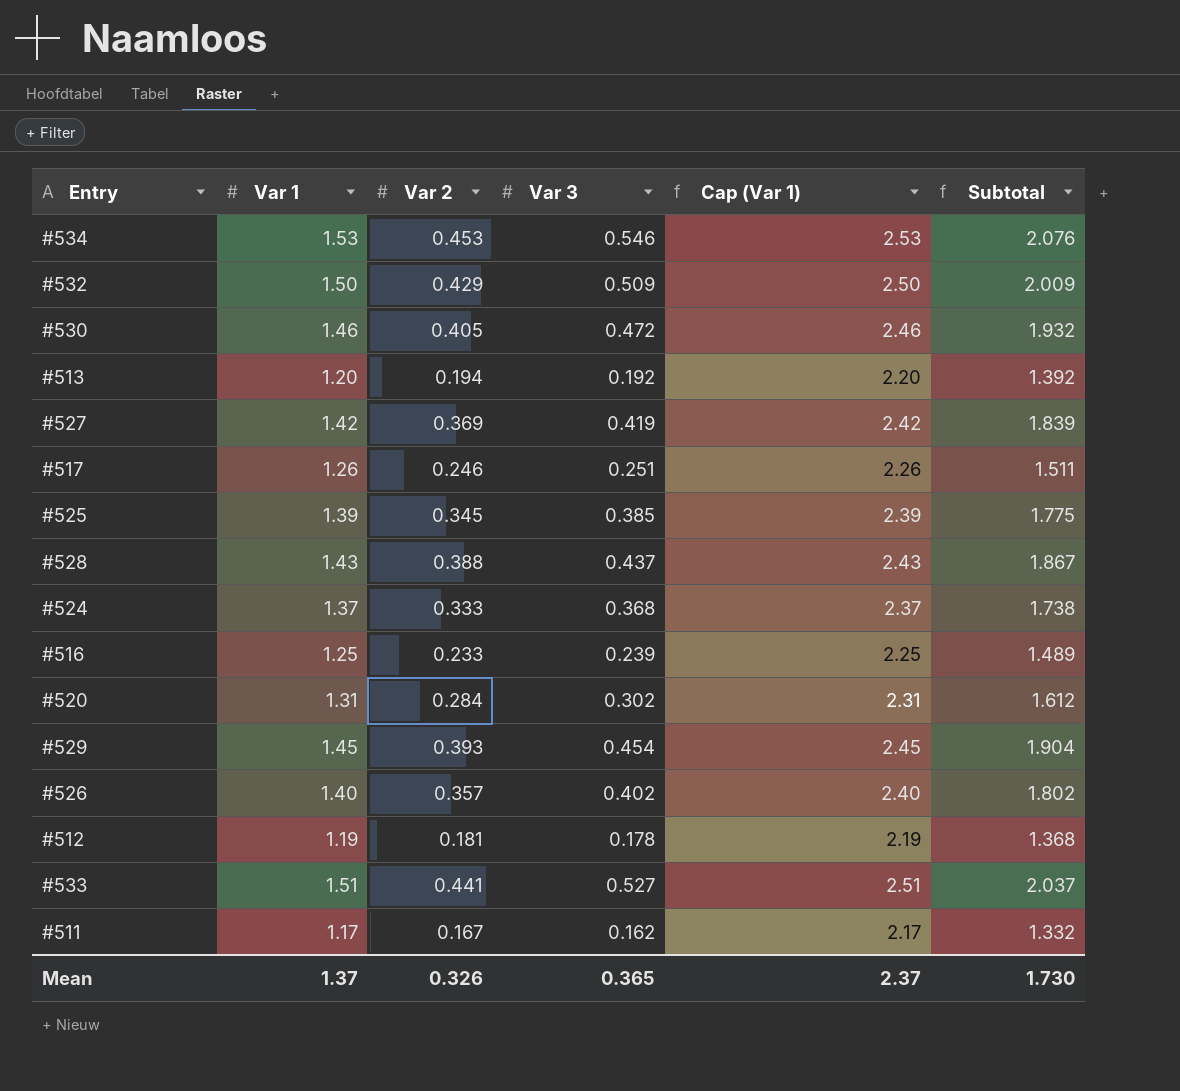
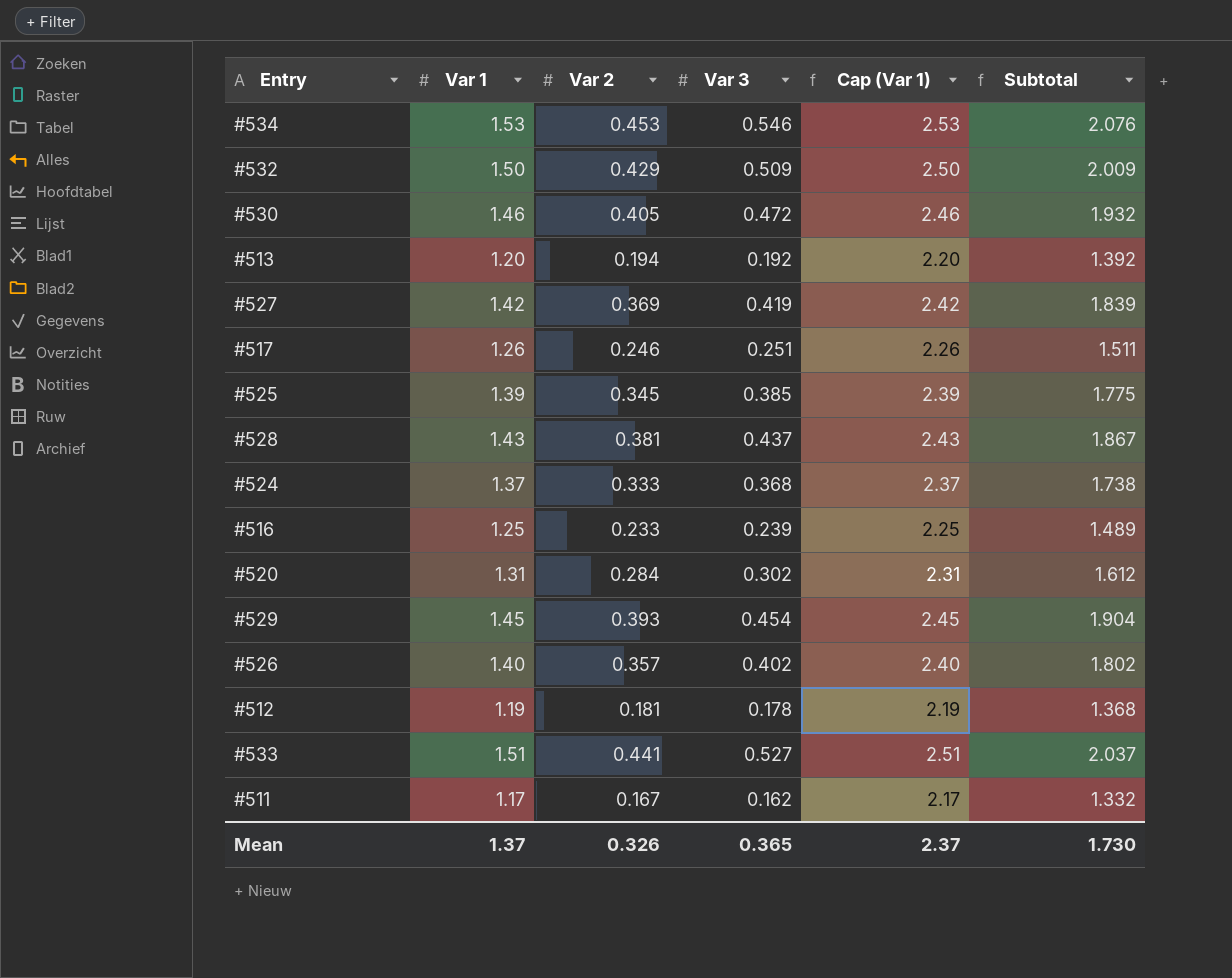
#528 | Var 2: 0.388 -> 0.381

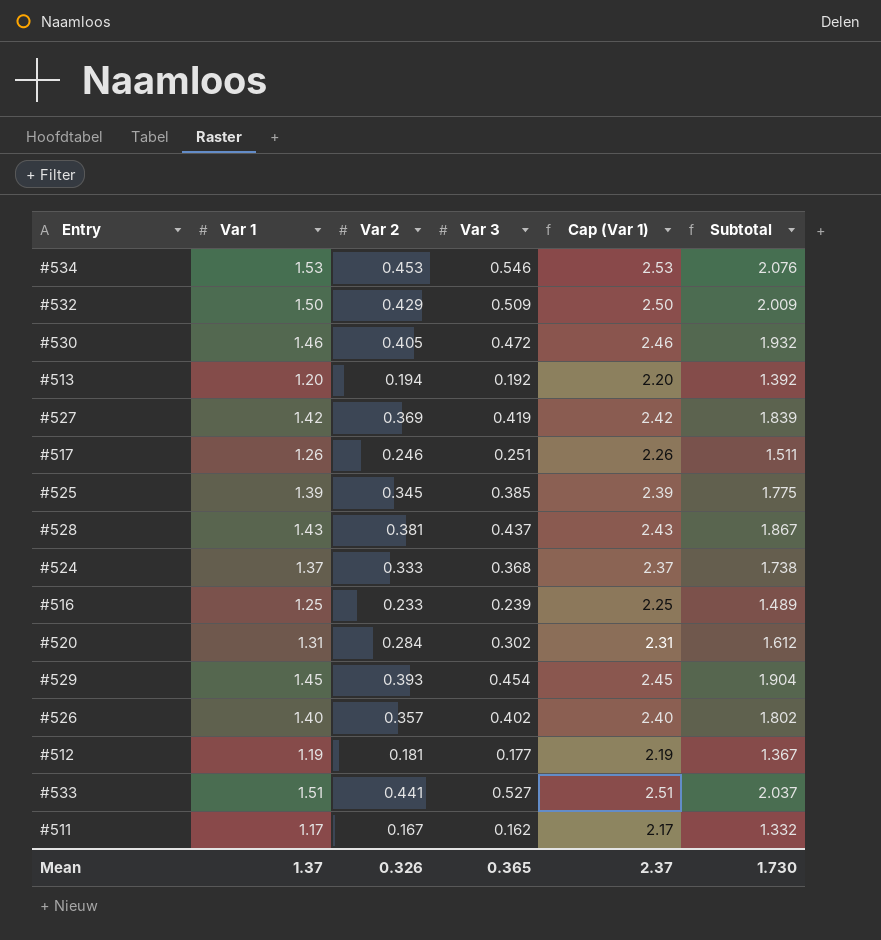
#512 | Var 3: 0.178 -> 0.177
#512 | Subtotal: 1.368 -> 1.367

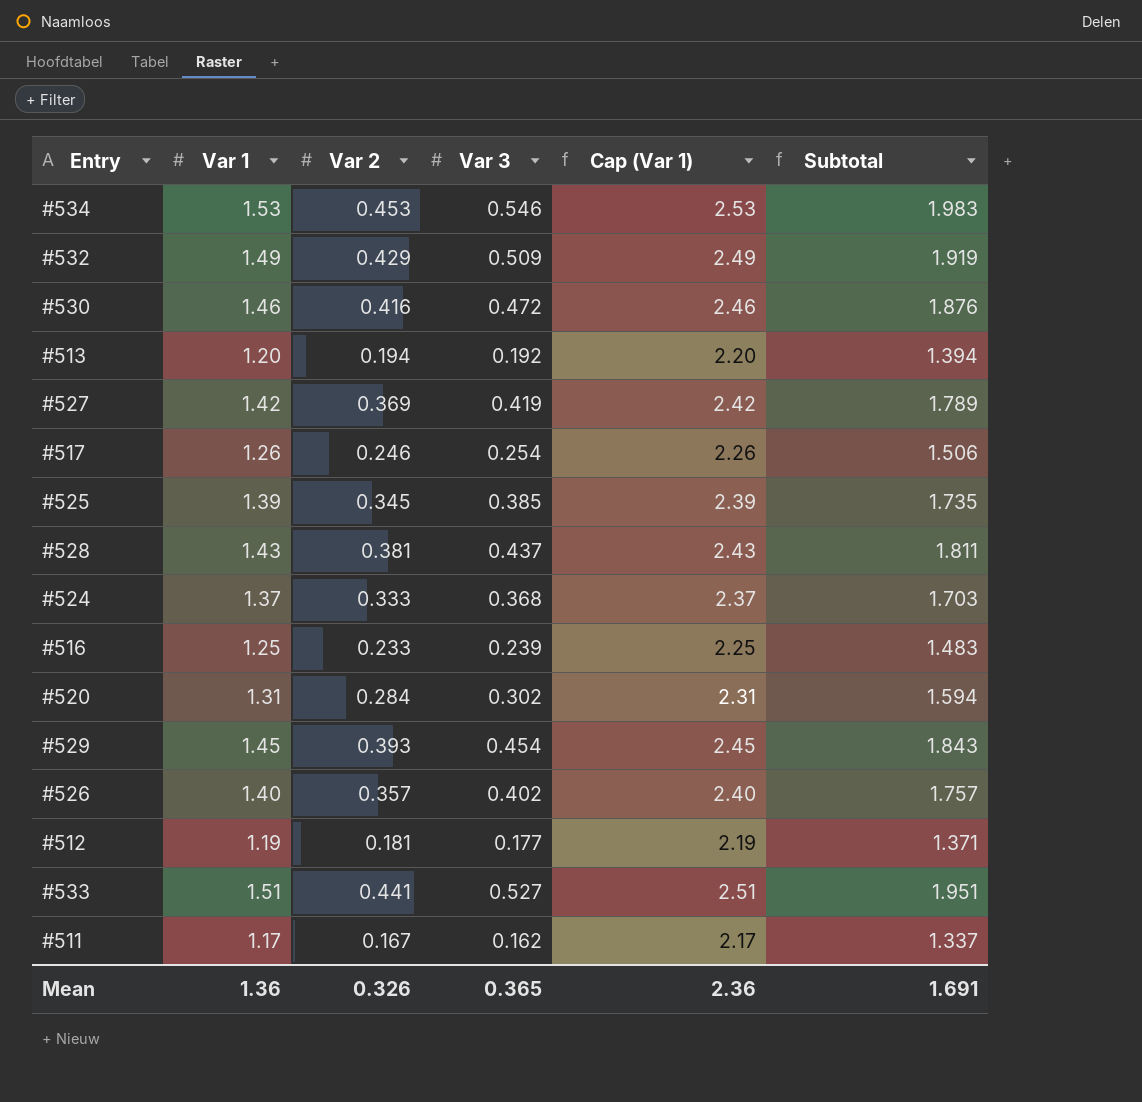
column Subtotal | formula: [Var 1] + [Var 3] -> [Var 1] + [Var 2]
#532 | Var 1: 1.50 -> 1.49
#532 | Cap (Var 1): 2.50 -> 2.49
#530 | Var 2: 0.405 -> 0.416
#517 | Var 3: 0.251 -> 0.254
Mean | Var 1: 1.37 -> 1.36
Mean | Cap (Var 1): 2.37 -> 2.36
Mean | Subtotal: 1.730 -> 1.691

